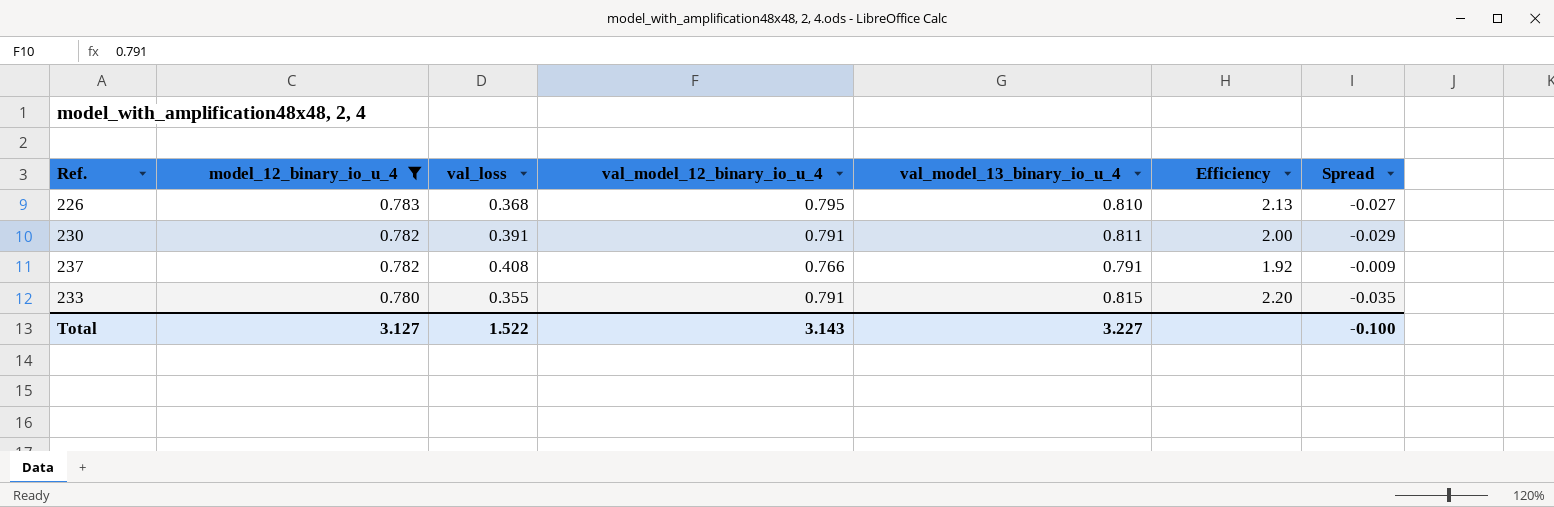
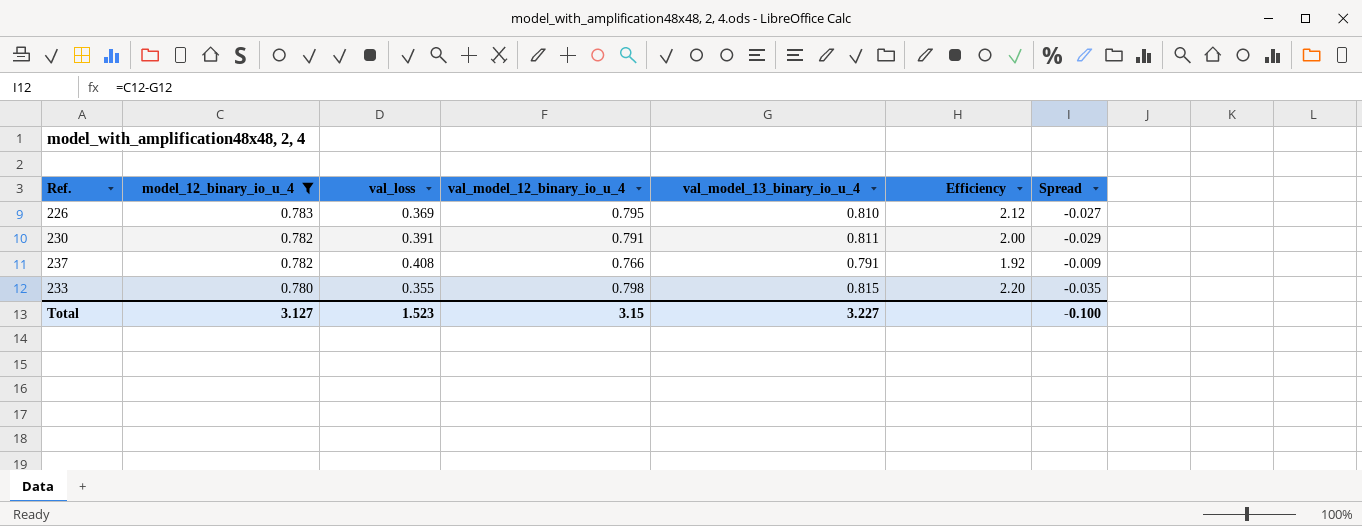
226 | val_loss: 0.368 -> 0.369
226 | Efficiency: 2.13 -> 2.12
233 | val_model_12_binary_io_u_4: 0.791 -> 0.798
Total | val_loss: 1.522 -> 1.523
Total | val_model_12_binary_io_u_4: 3.143 -> 3.15

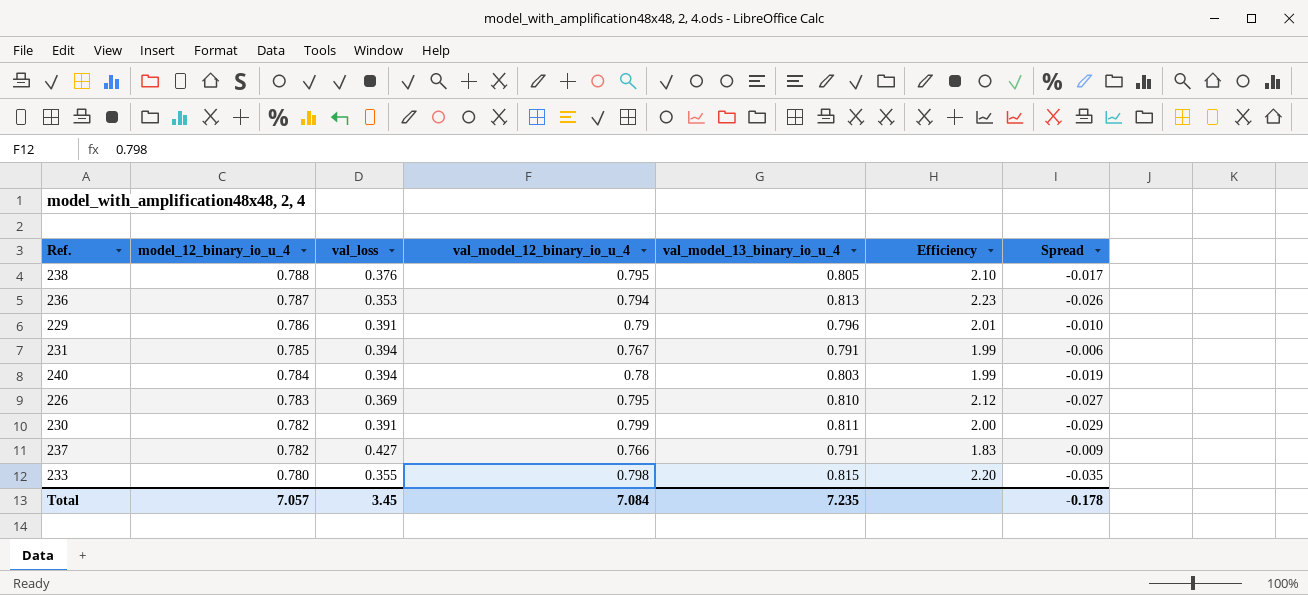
filter: model_12_binary_io_u_4 <= 0.783 -> none
230 | val_model_12_binary_io_u_4: 0.791 -> 0.799
237 | val_loss: 0.408 -> 0.427
237 | Efficiency: 1.92 -> 1.83
Total | model_12_binary_io_u_4: 3.127 -> 7.057
Total | val_loss: 1.523 -> 3.45
Total | val_model_12_binary_io_u_4: 3.15 -> 7.084
Total | val_model_13_binary_io_u_4: 3.227 -> 7.235
Total | Spread: -0.100 -> -0.178

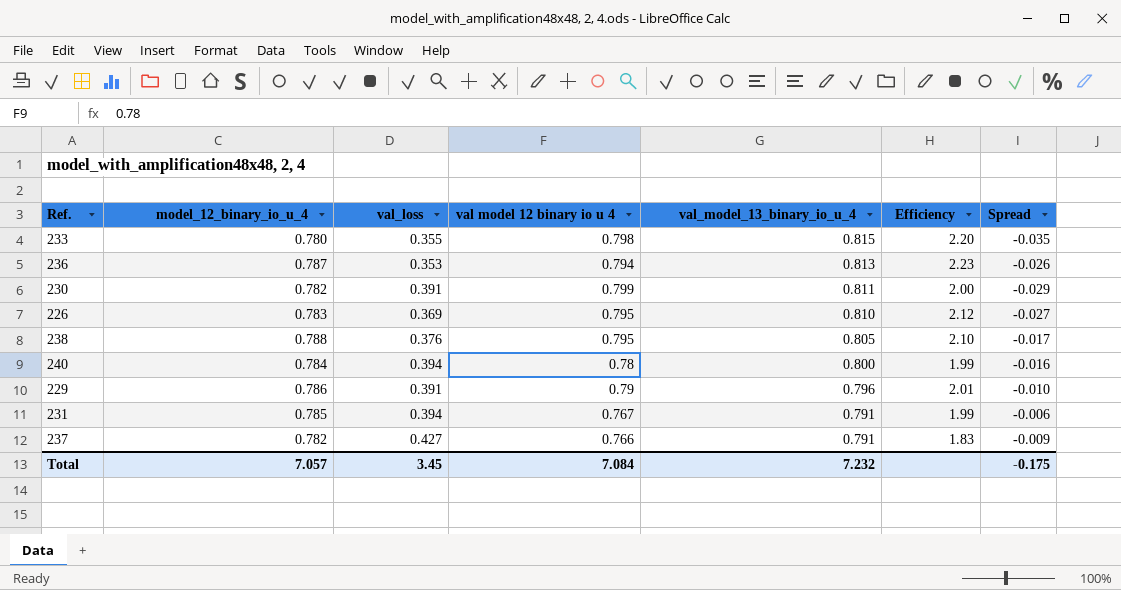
row order: model_12_binary_io_u_4 descending -> val_model_13_binary_io_u_4 descending
column name: val_model_12_binary_io_u_4 -> val model 12 binary io u 4
240 | val_model_13_binary_io_u_4: 0.803 -> 0.800
240 | Spread: -0.019 -> -0.016
Total | val_model_13_binary_io_u_4: 7.235 -> 7.232
Total | Spread: -0.178 -> -0.175

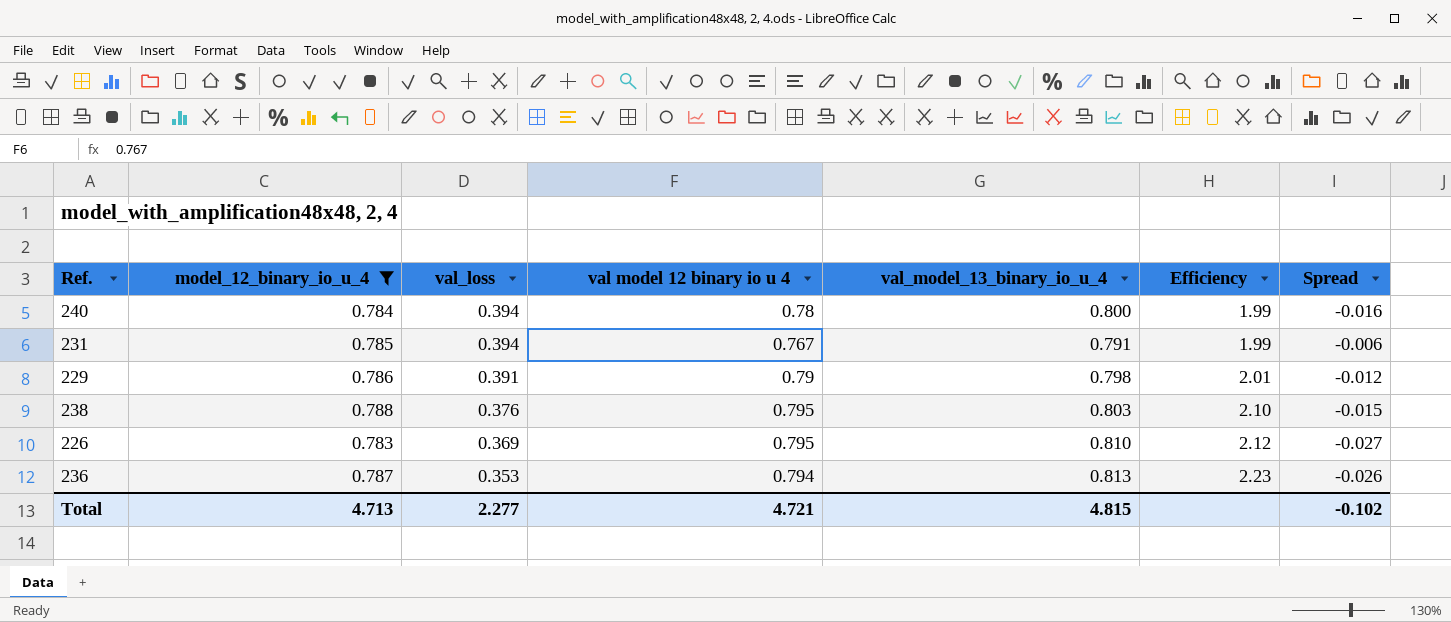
filter: none -> model_12_binary_io_u_4 >= 0.783
row order: val_model_13_binary_io_u_4 descending -> val_loss descending
229 | val_model_13_binary_io_u_4: 0.796 -> 0.798
229 | Spread: -0.010 -> -0.012
238 | val_model_13_binary_io_u_4: 0.805 -> 0.803
238 | Spread: -0.017 -> -0.015
Total | model_12_binary_io_u_4: 7.057 -> 4.713
Total | val_loss: 3.45 -> 2.277
Total | val model 12 binary io u 4: 7.084 -> 4.721
Total | val_model_13_binary_io_u_4: 7.232 -> 4.815
Total | Spread: -0.175 -> -0.102

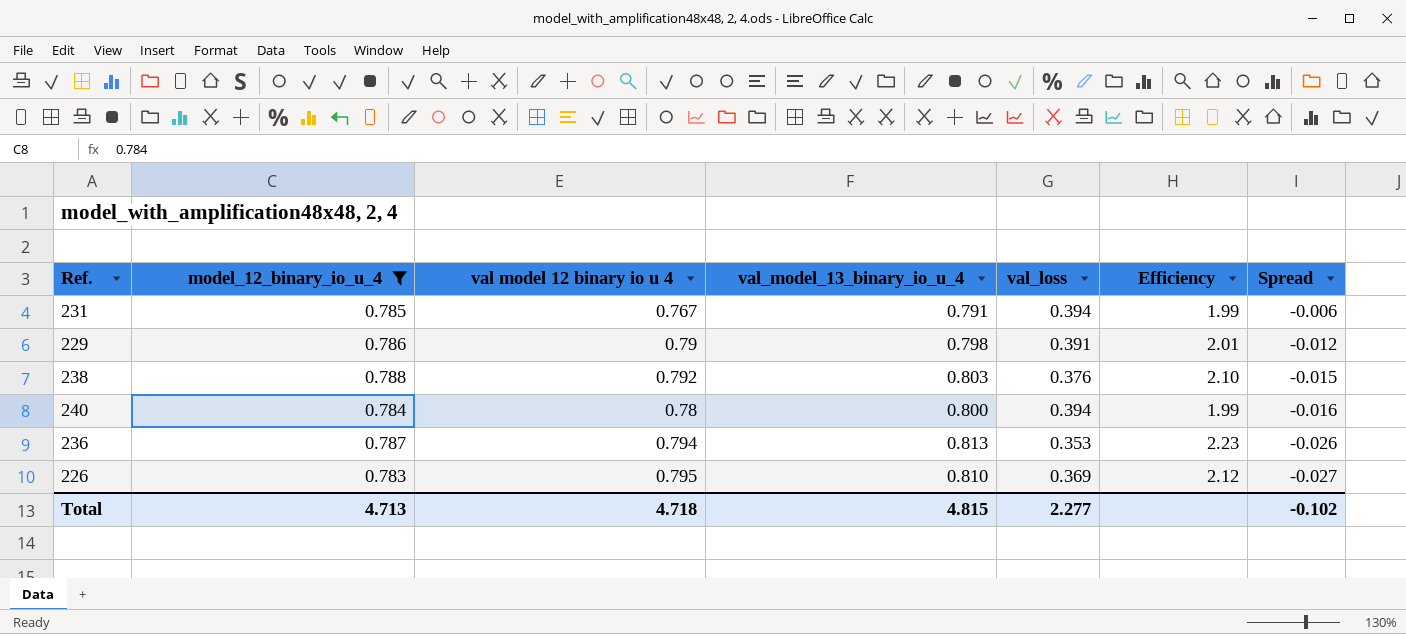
row order: val_loss descending -> Spread descending
column val_loss | position: 3 -> 5
238 | val model 12 binary io u 4: 0.795 -> 0.792
Total | val model 12 binary io u 4: 4.721 -> 4.718

